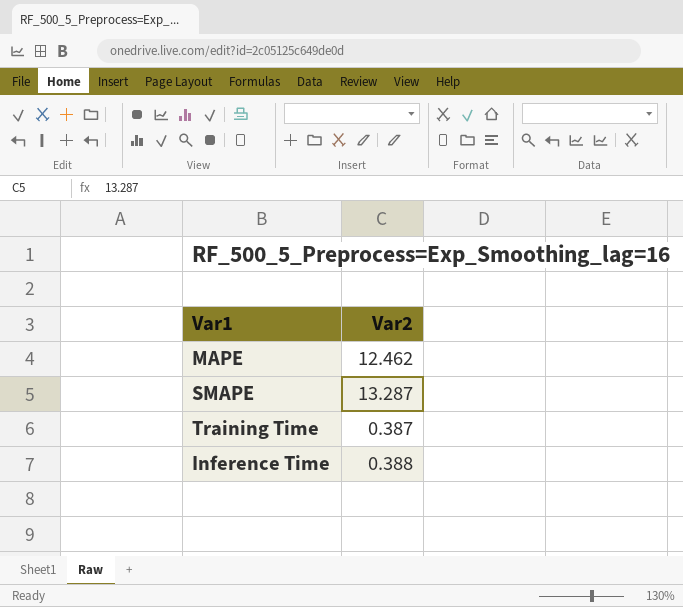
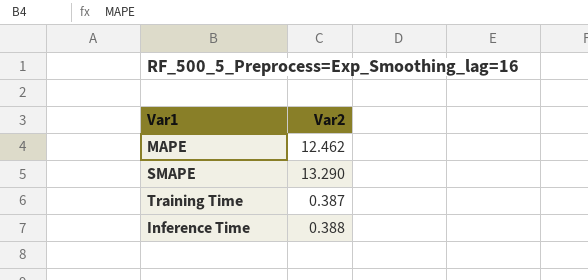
SMAPE | Var2: 13.287 -> 13.290

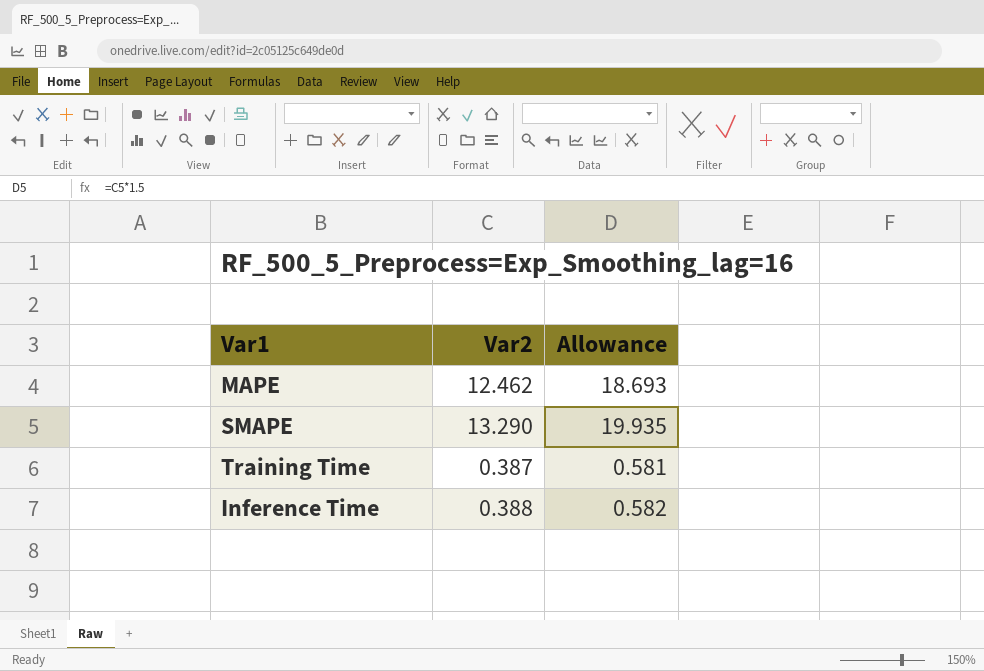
column Allowance | formula: none -> [Var2] * 1.5

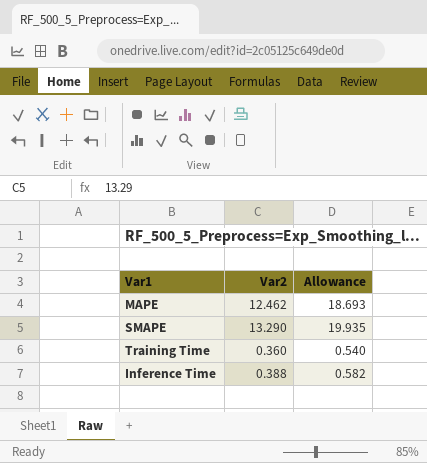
Training Time | Var2: 0.387 -> 0.360
Training Time | Allowance: 0.581 -> 0.540

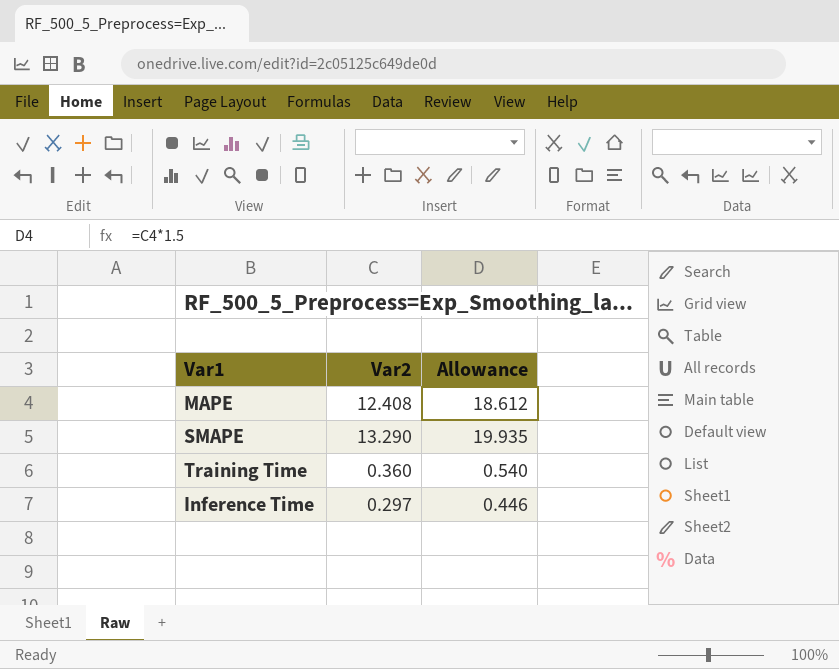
MAPE | Var2: 12.462 -> 12.408
MAPE | Allowance: 18.693 -> 18.612
Inference Time | Var2: 0.388 -> 0.297
Inference Time | Allowance: 0.582 -> 0.446

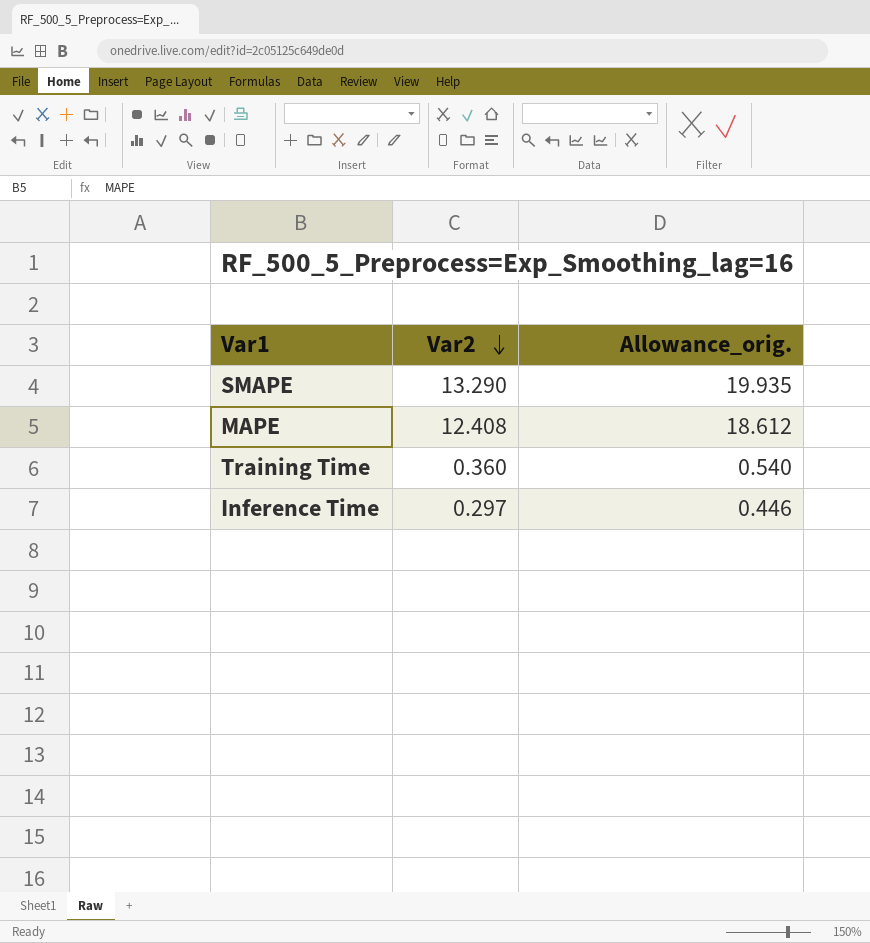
row order: none -> Var2 descending
column name: Allowance -> Allowance_orig.

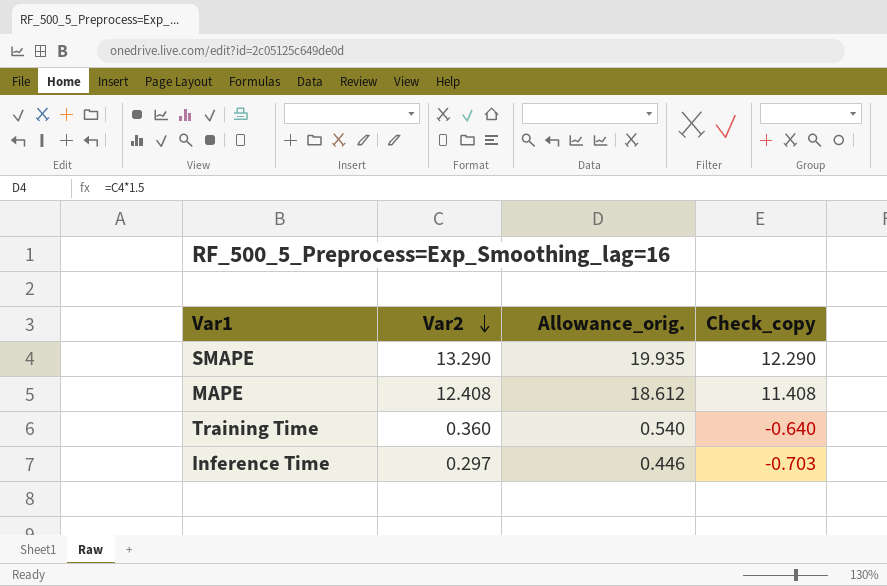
column Check_copy | formula: none -> [Var2] - 1

